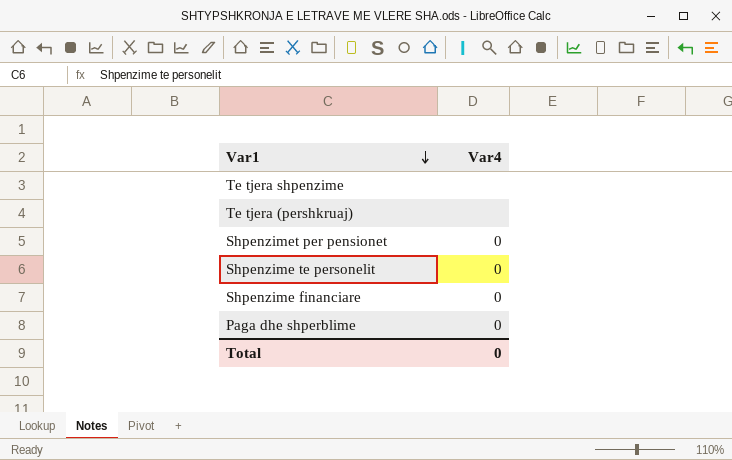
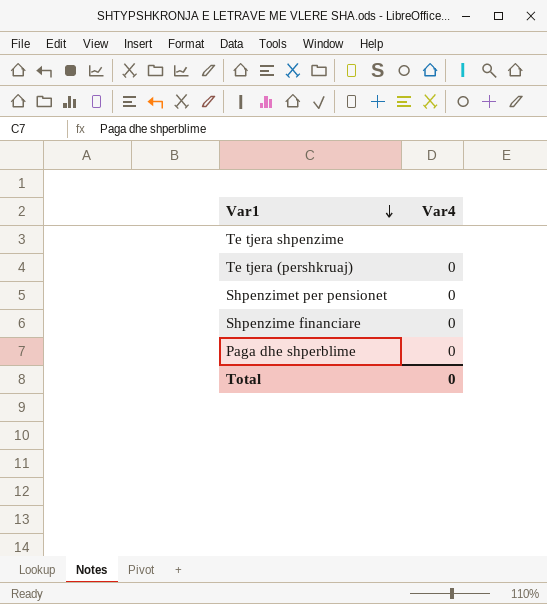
row Shpenzime te personelit: 0 -> none
Te tjera (pershkruaj) | Var4: none -> 0

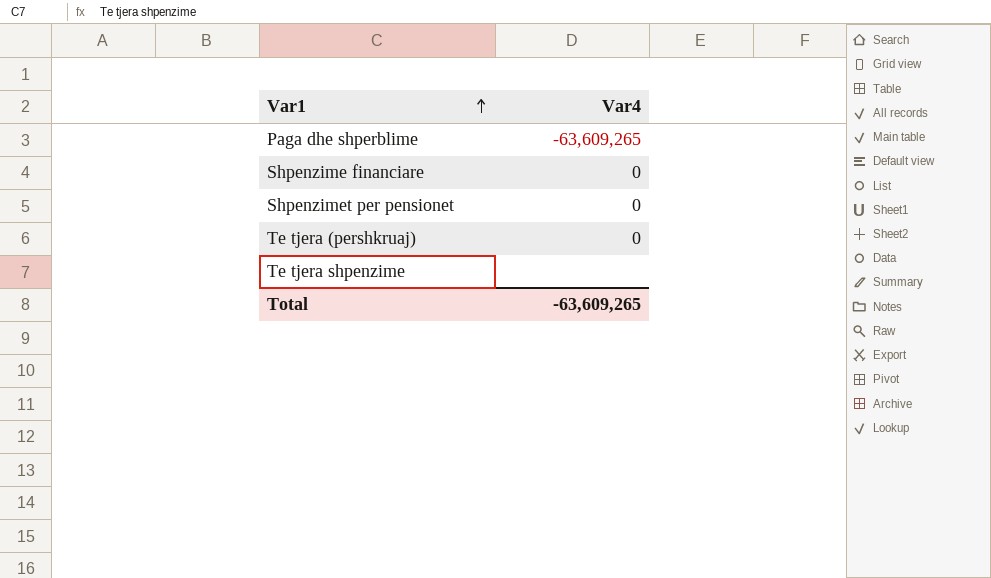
row order: Var1 descending -> Var1 ascending
Paga dhe shperblime | Var4: 0 -> -63,609,265
Total | Var4: 0 -> -63,609,265

